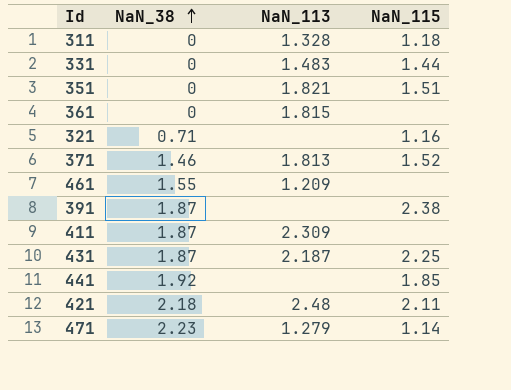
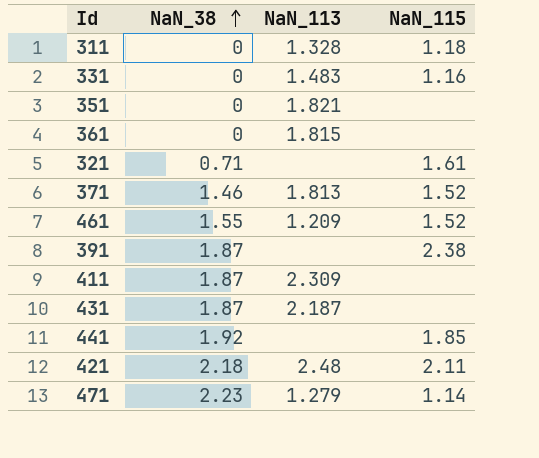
331 | NaN_115: 1.44 -> 1.16
351 | NaN_115: 1.51 -> none
321 | NaN_115: 1.16 -> 1.61
461 | NaN_115: none -> 1.52
431 | NaN_115: 2.25 -> none

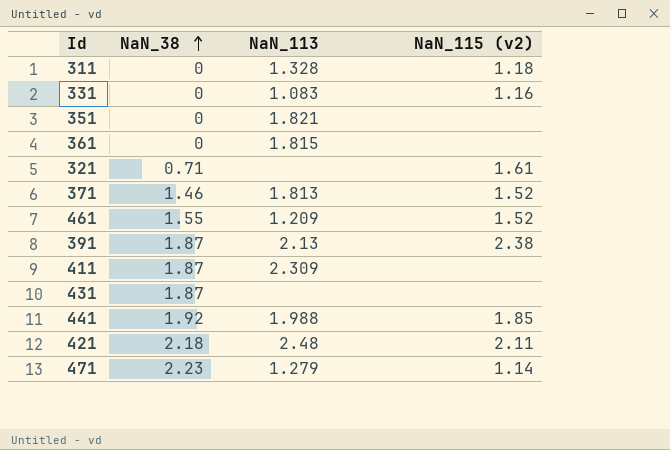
column name: NaN_115 -> NaN_115 (v2)
331 | NaN_113: 1.483 -> 1.083
391 | NaN_113: none -> 2.13
431 | NaN_113: 2.187 -> none
441 | NaN_113: none -> 1.988

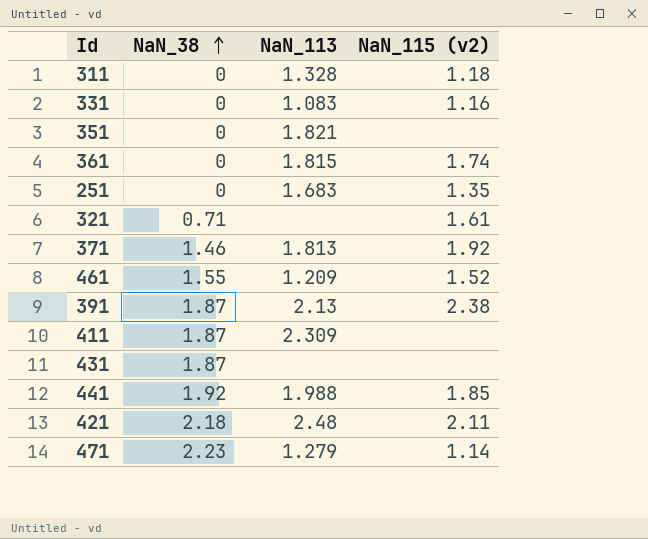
361 | NaN_115 (v2): none -> 1.74
row 251: none -> 0 | 1.683 | 1.35
371 | NaN_115 (v2): 1.52 -> 1.92

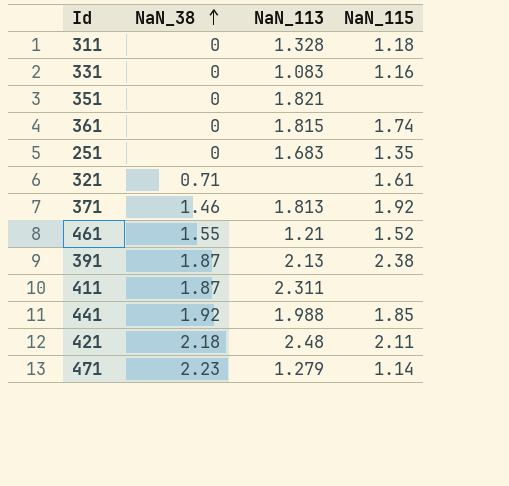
column name: NaN_115 (v2) -> NaN_115
row 431: 1.87 | none | none -> none
461 | NaN_113: 1.209 -> 1.21
411 | NaN_113: 2.309 -> 2.311

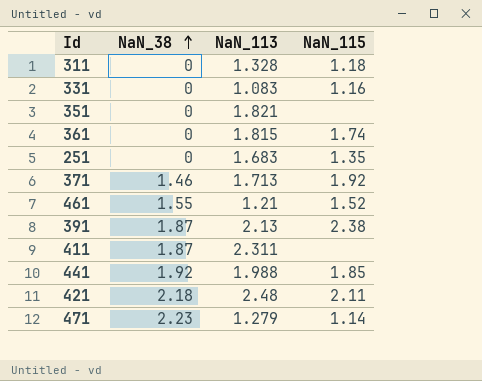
row 321: 0.71 | none | 1.61 -> none
371 | NaN_113: 1.813 -> 1.713

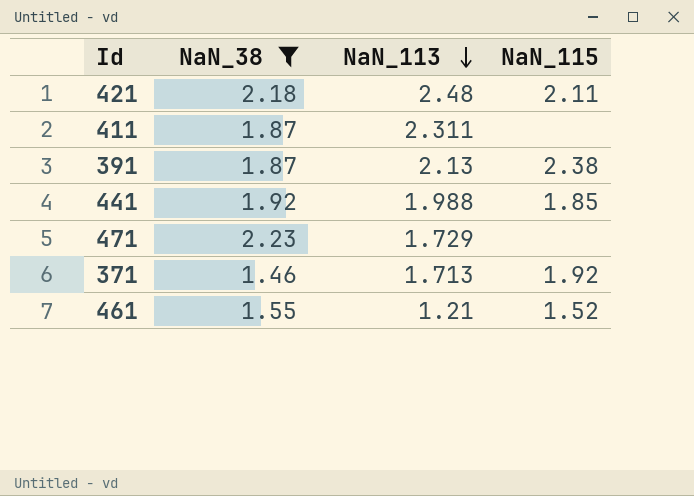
filter: none -> NaN_38 != 0
row order: NaN_38 ascending -> NaN_113 descending
471 | NaN_113: 1.279 -> 1.729
471 | NaN_115: 1.14 -> none

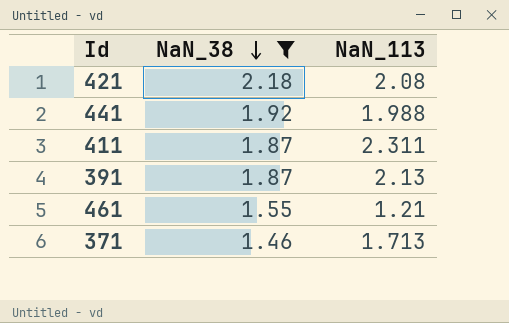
row order: NaN_113 descending -> NaN_38 descending
column NaN_115 | position: 4 -> none
row 471: 2.23 | 1.729 | none -> none
421 | NaN_113: 2.48 -> 2.08

